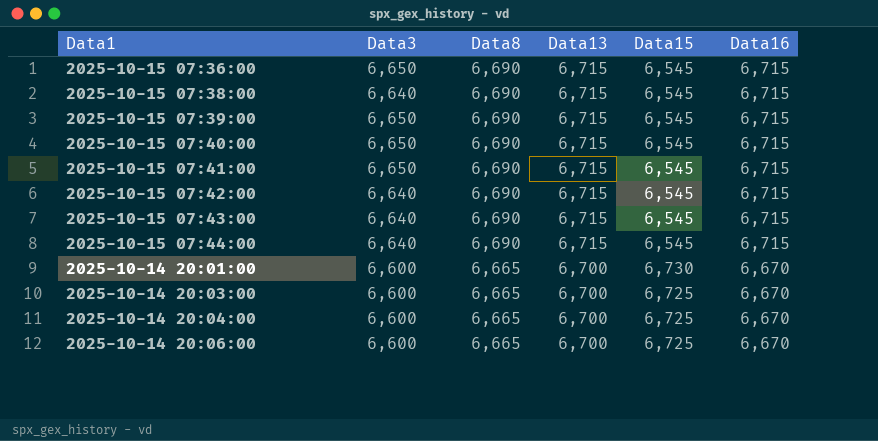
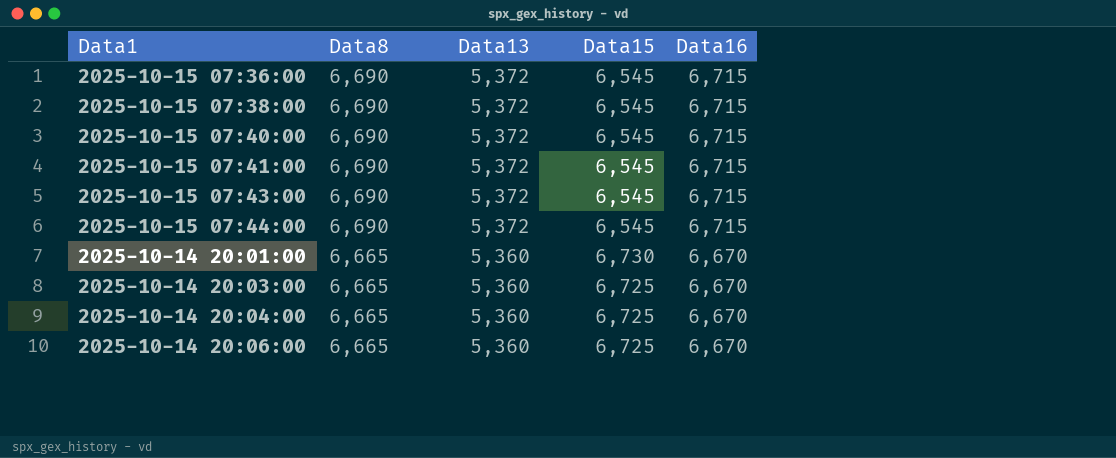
column Data3 | position: 2 -> none
row 2025-10-15 07:39:00: 6,650 | 6,690 | 6,715 | 6,545 | 6,715 -> none
row 2025-10-15 07:42:00: 6,640 | 6,690 | 6,715 | 6,545 | 6,715 -> none
2025-10-15 07:36:00 | Data13: 6,715 -> 5,372
2025-10-15 07:38:00 | Data13: 6,715 -> 5,372
2025-10-15 07:40:00 | Data13: 6,715 -> 5,372
2025-10-15 07:41:00 | Data13: 6,715 -> 5,372
2025-10-15 07:43:00 | Data13: 6,715 -> 5,372
2025-10-15 07:44:00 | Data13: 6,715 -> 5,372
2025-10-14 20:01:00 | Data13: 6,700 -> 5,360
2025-10-14 20:03:00 | Data13: 6,700 -> 5,360
2025-10-14 20:04:00 | Data13: 6,700 -> 5,360
2025-10-14 20:06:00 | Data13: 6,700 -> 5,360

